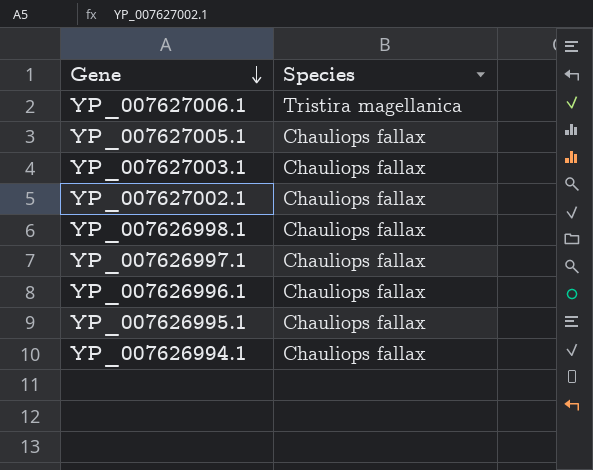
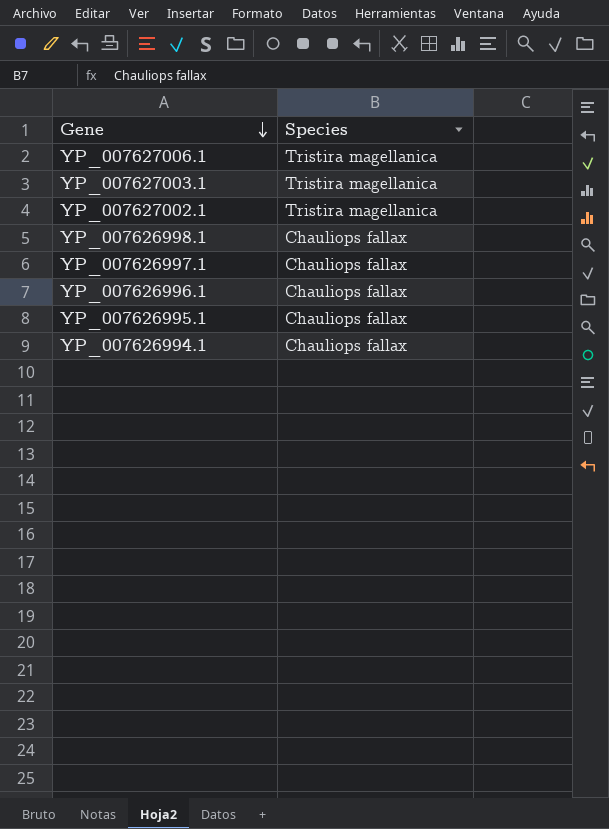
row YP_007627005.1: Chauliops fallax -> none
YP_007627003.1 | Species: Chauliops fallax -> Tristira magellanica
YP_007627002.1 | Species: Chauliops fallax -> Tristira magellanica

